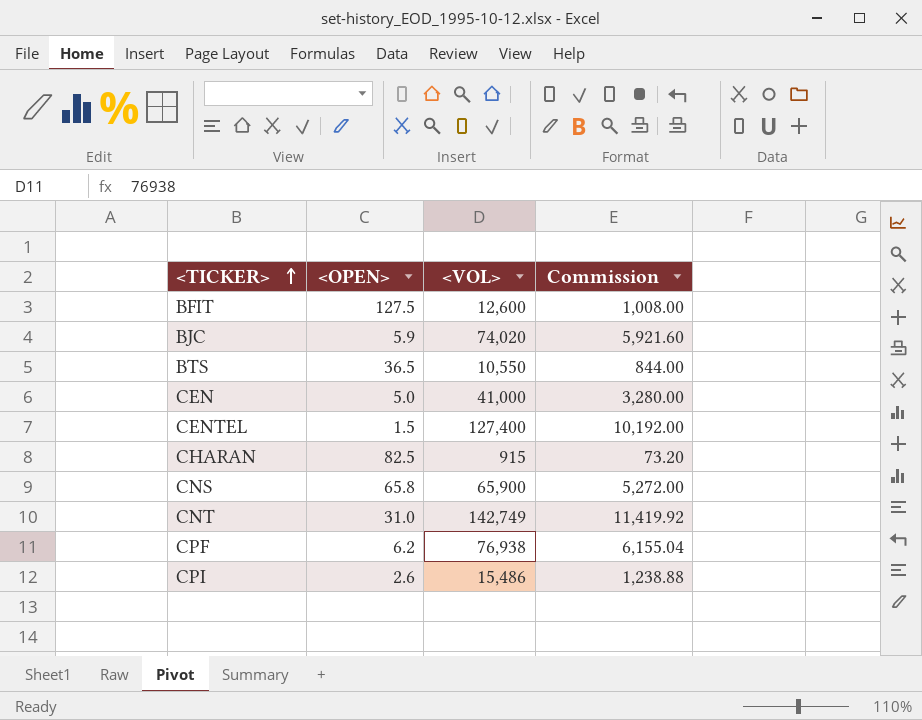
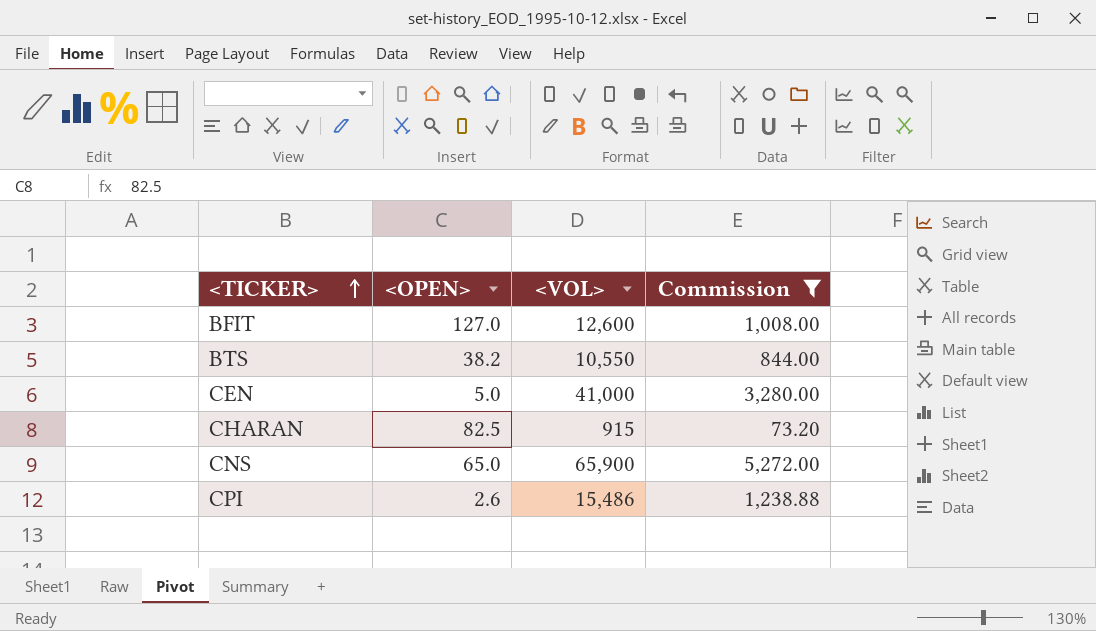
filter: none -> Commission <= 5,272.00
BFIT | <OPEN>: 127.5 -> 127.0
BTS | <OPEN>: 36.5 -> 38.2
CNS | <OPEN>: 65.8 -> 65.0

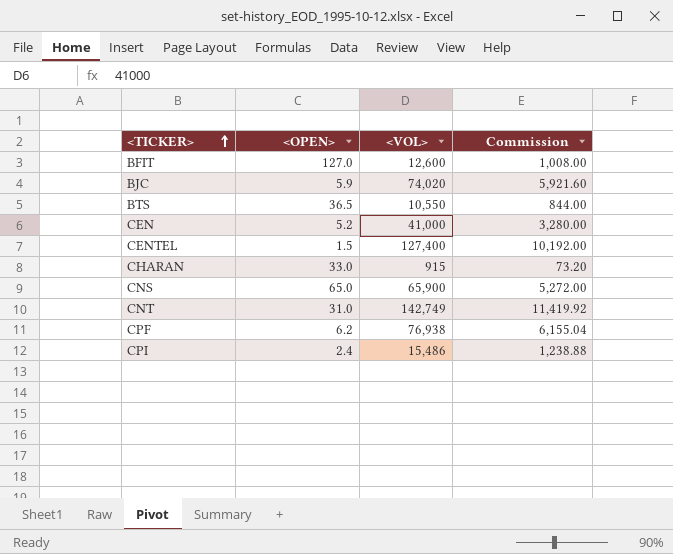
filter: Commission <= 5,272.00 -> none
BTS | <OPEN>: 38.2 -> 36.5
CEN | <OPEN>: 5.0 -> 5.2
CHARAN | <OPEN>: 82.5 -> 33.0
CPI | <OPEN>: 2.6 -> 2.4

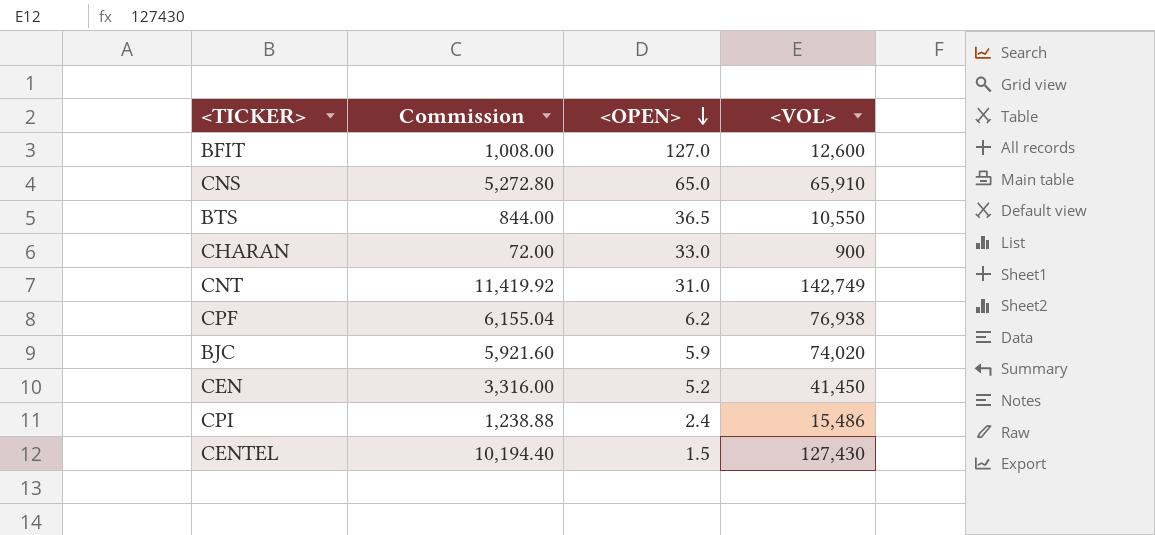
row order: <TICKER> ascending -> <OPEN> descending
column Commission | position: 4 -> 2
CNS | Commission: 5,272.00 -> 5,272.80
CNS | <VOL>: 65,900 -> 65,910
CHARAN | Commission: 73.20 -> 72.00
CHARAN | <VOL>: 915 -> 900
CEN | Commission: 3,280.00 -> 3,316.00
CEN | <VOL>: 41,000 -> 41,450
CENTEL | Commission: 10,192.00 -> 10,194.40
CENTEL | <VOL>: 127,400 -> 127,430

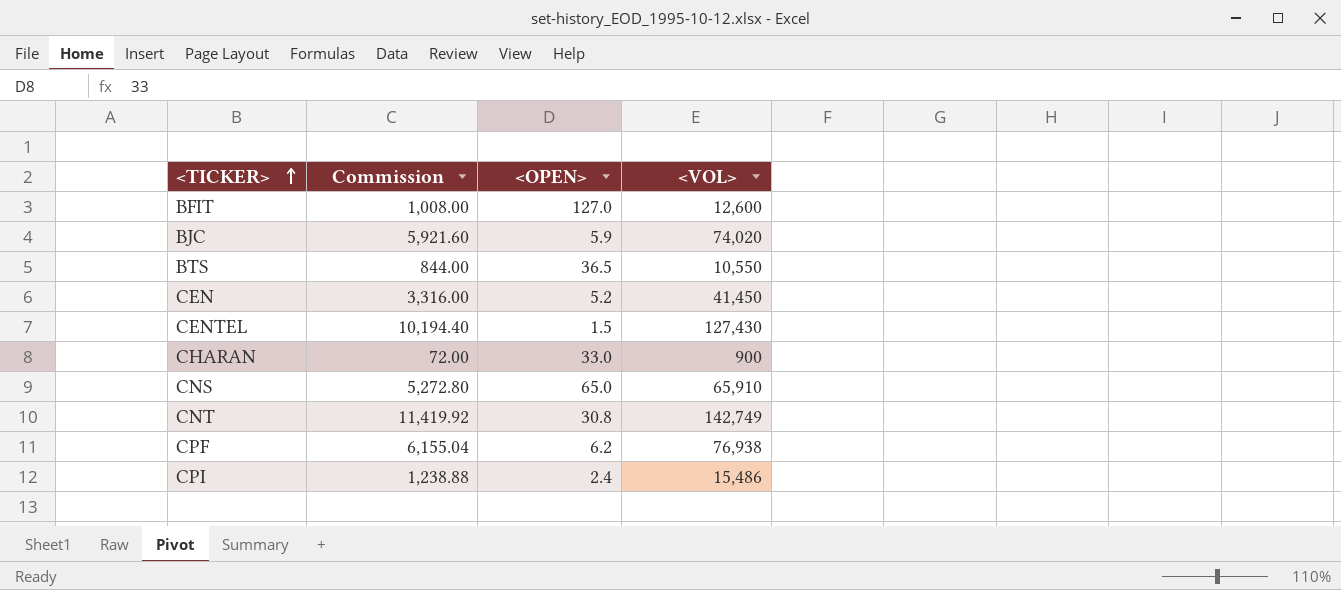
row order: <OPEN> descending -> <TICKER> ascending
CNT | <OPEN>: 31.0 -> 30.8

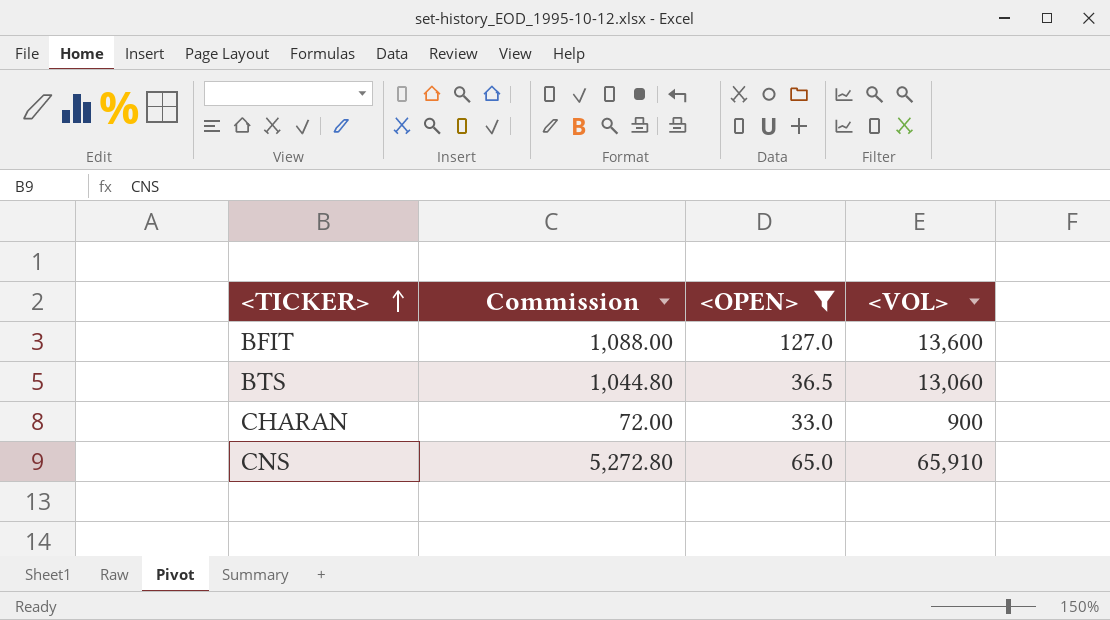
filter: none -> <OPEN> >= 33.0
BFIT | Commission: 1,008.00 -> 1,088.00
BFIT | <VOL>: 12,600 -> 13,600
BTS | Commission: 844.00 -> 1,044.80
BTS | <VOL>: 10,550 -> 13,060

